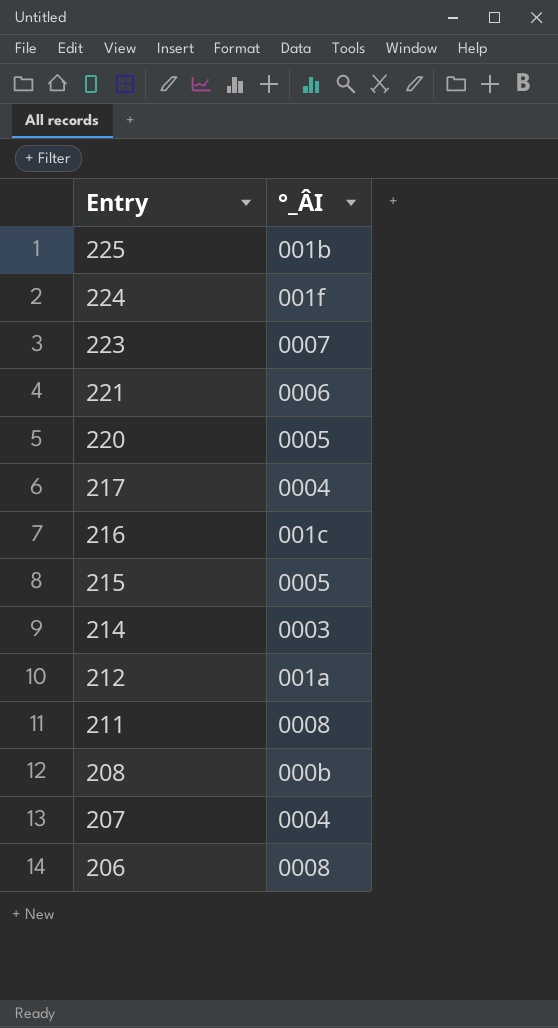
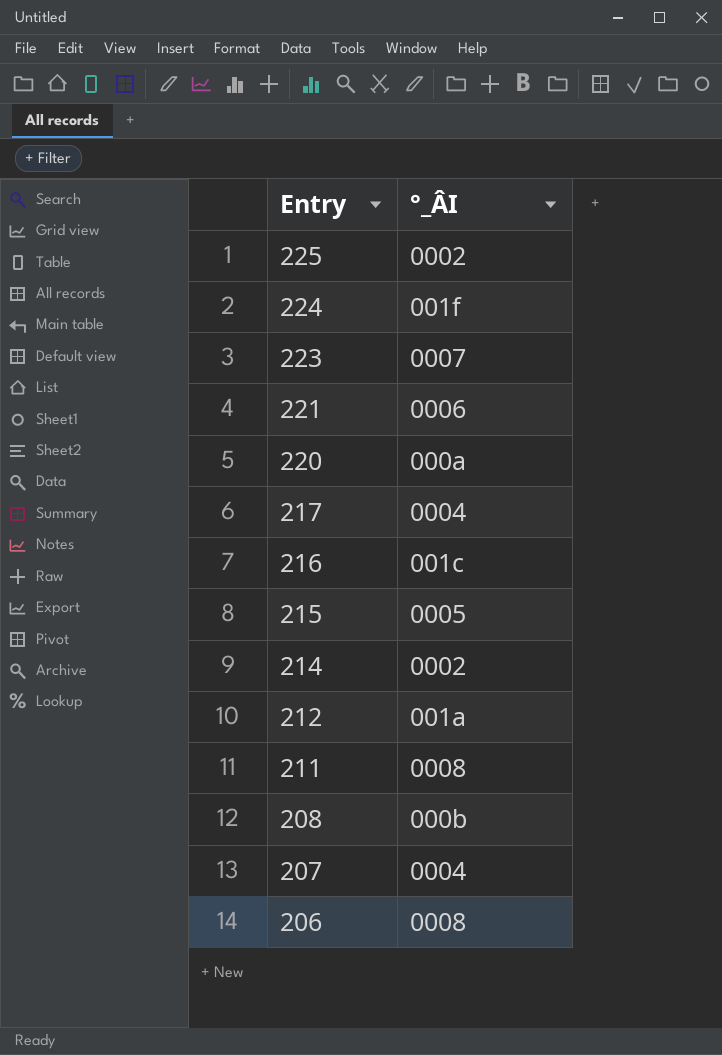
225 | °_ÂI: 001b -> 0002
220 | °_ÂI: 0005 -> 000a
214 | °_ÂI: 0003 -> 0002

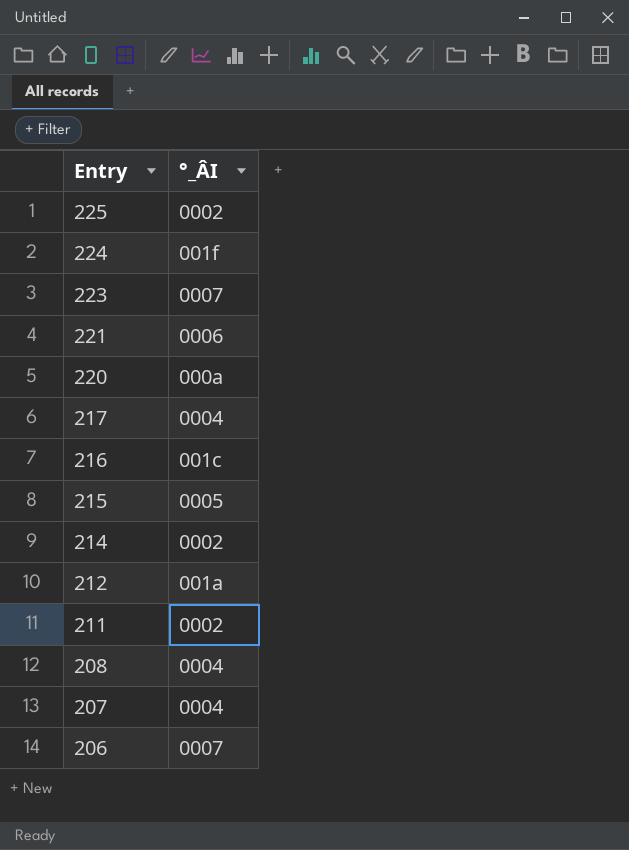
211 | °_ÂI: 0008 -> 0002
208 | °_ÂI: 000b -> 0004
206 | °_ÂI: 0008 -> 0007

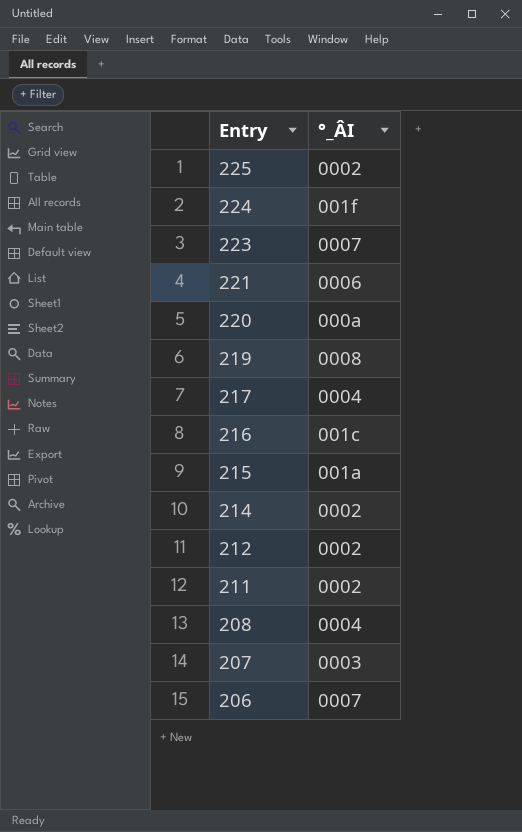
row 219: none -> 0008
215 | °_ÂI: 0005 -> 001a
212 | °_ÂI: 001a -> 0002
207 | °_ÂI: 0004 -> 0003

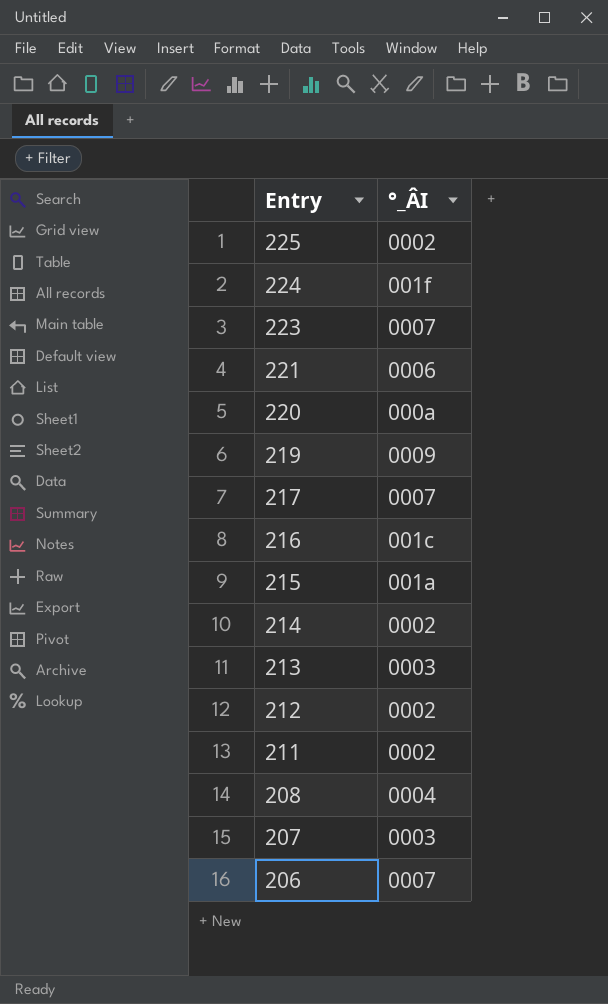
219 | °_ÂI: 0008 -> 0009
217 | °_ÂI: 0004 -> 0007
row 213: none -> 0003

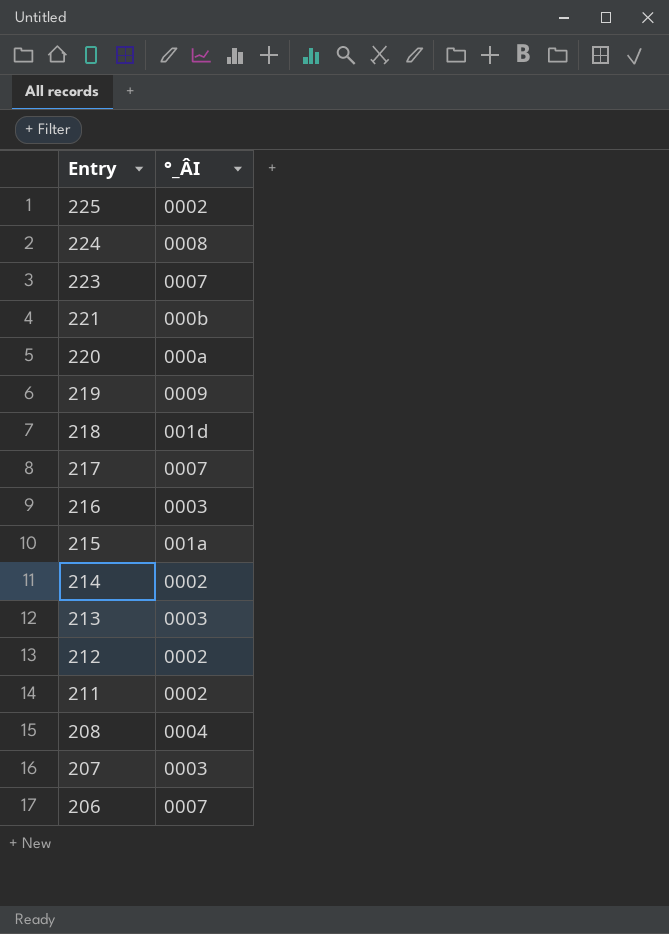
224 | °_ÂI: 001f -> 0008
221 | °_ÂI: 0006 -> 000b
row 218: none -> 001d
216 | °_ÂI: 001c -> 0003

